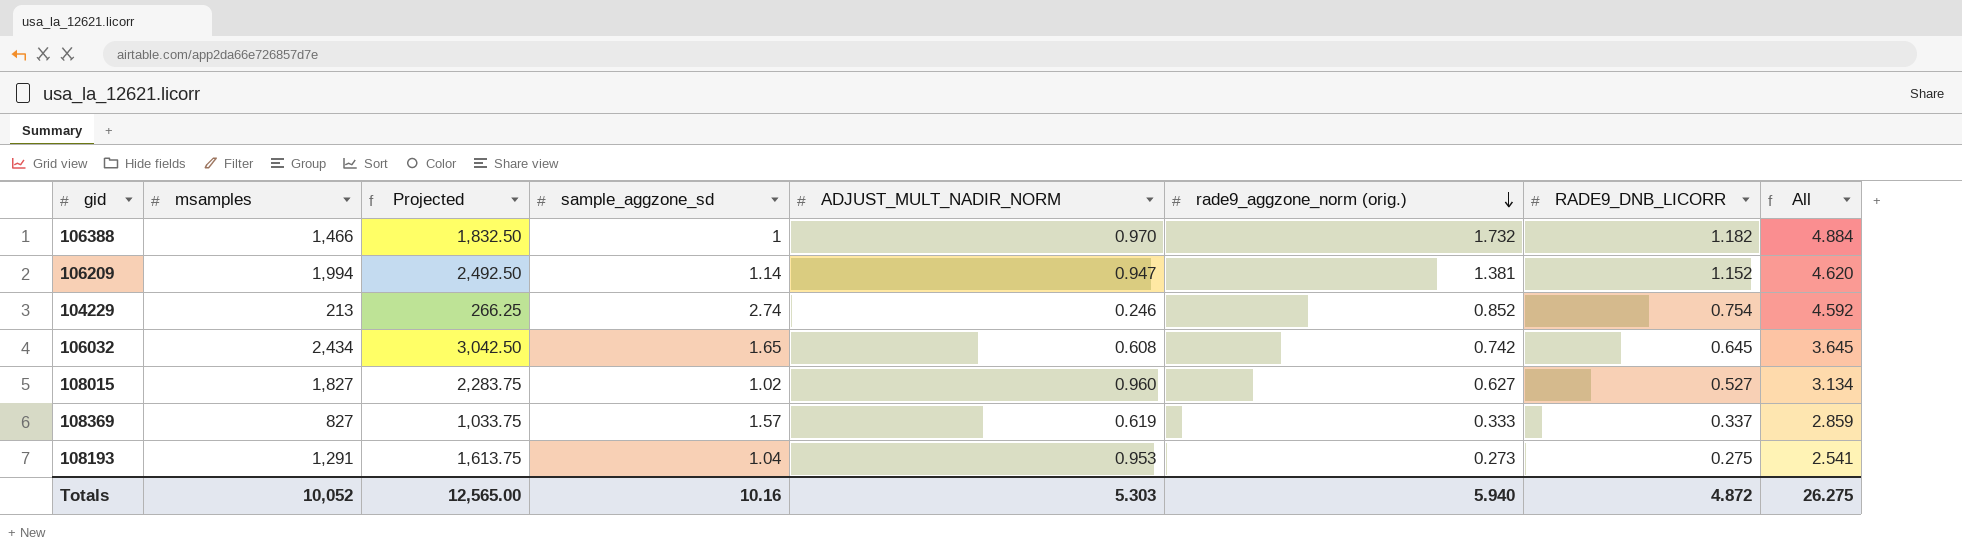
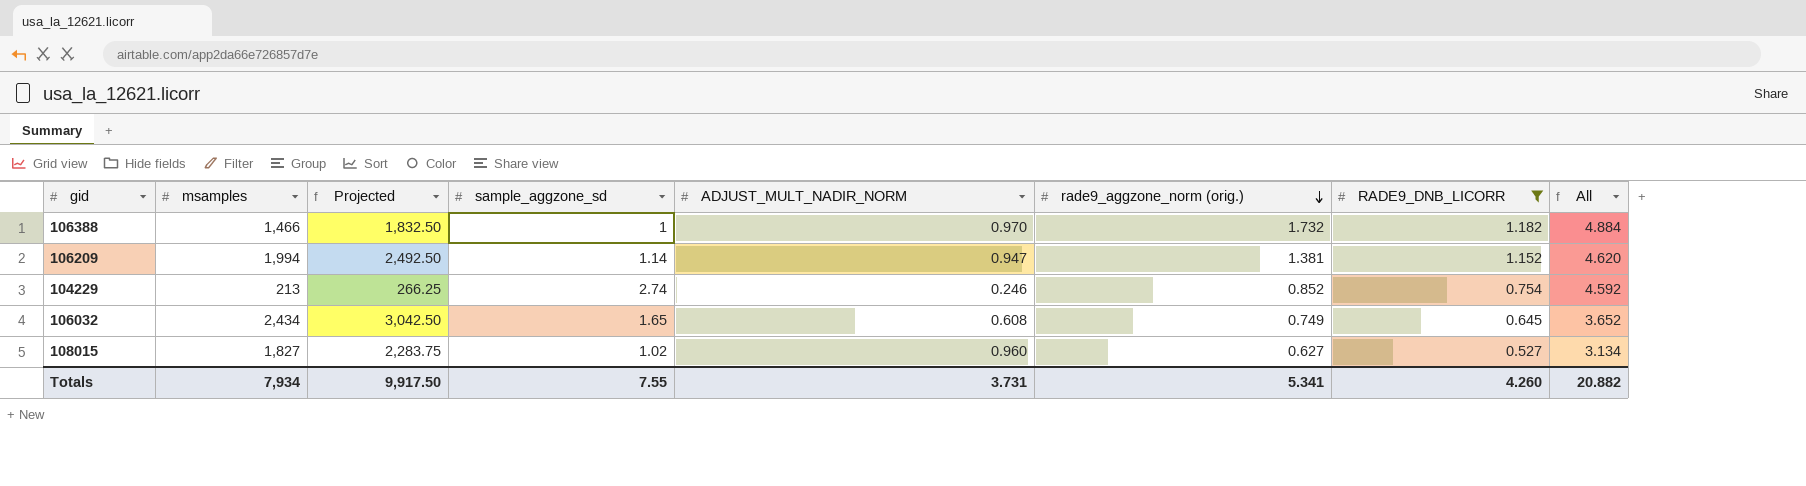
filter: none -> RADE9_DNB_LICORR >= 0.527
106032 | rade9_aggzone_norm (orig.): 0.742 -> 0.749
106032 | All: 3.645 -> 3.652
Totals | msamples: 10,052 -> 7,934
Totals | Projected: 12,565.00 -> 9,917.50
Totals | sample_aggzone_sd: 10.16 -> 7.55
Totals | ADJUST_MULT_NADIR_NORM: 5.303 -> 3.731
Totals | rade9_aggzone_norm (orig.): 5.940 -> 5.341
Totals | RADE9_DNB_LICORR: 4.872 -> 4.260
Totals | All: 26.275 -> 20.882

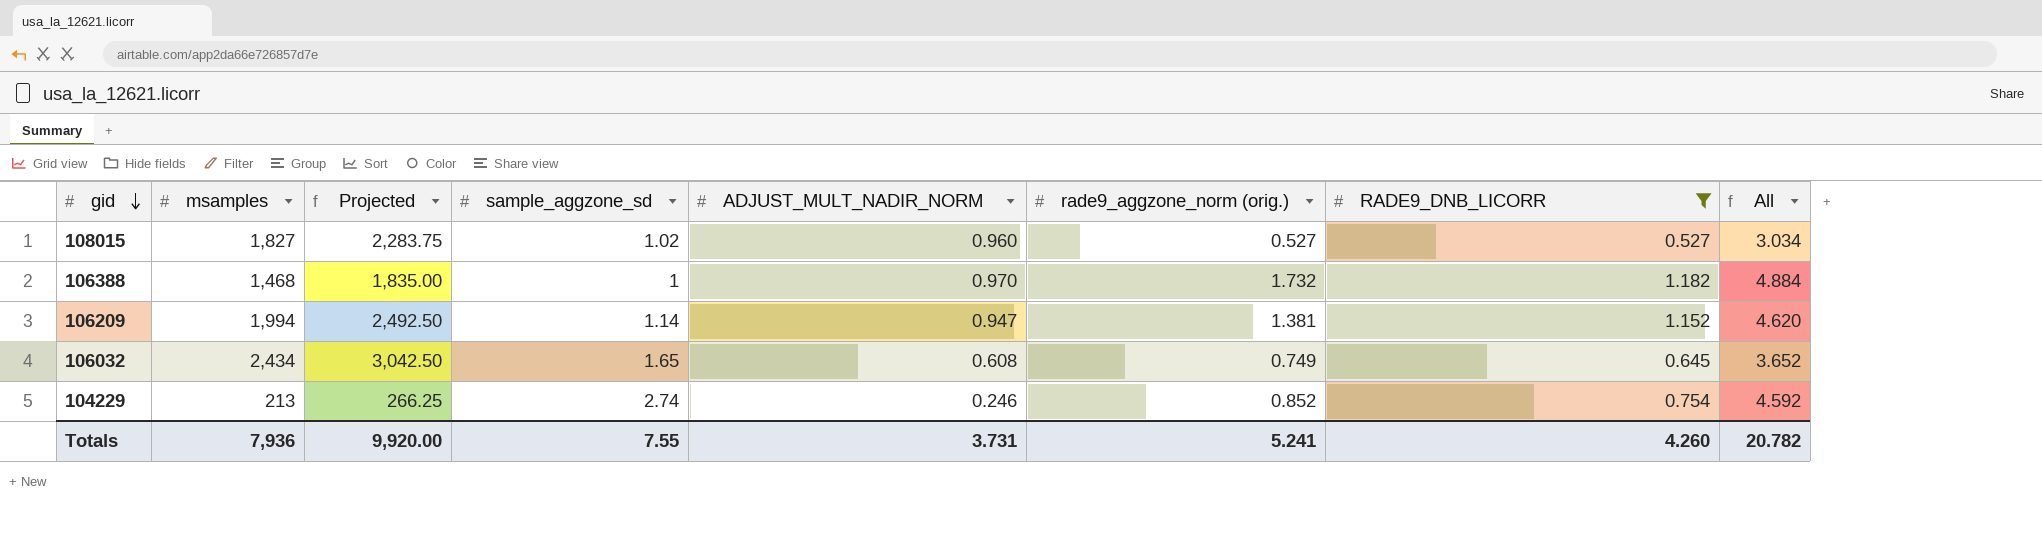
row order: rade9_aggzone_norm (orig.) descending -> gid descending
108015 | rade9_aggzone_norm (orig.): 0.627 -> 0.527
108015 | All: 3.134 -> 3.034
106388 | msamples: 1,466 -> 1,468
106388 | Projected: 1,832.50 -> 1,835.00
Totals | msamples: 7,934 -> 7,936
Totals | Projected: 9,917.50 -> 9,920.00
Totals | rade9_aggzone_norm (orig.): 5.341 -> 5.241
Totals | All: 20.882 -> 20.782

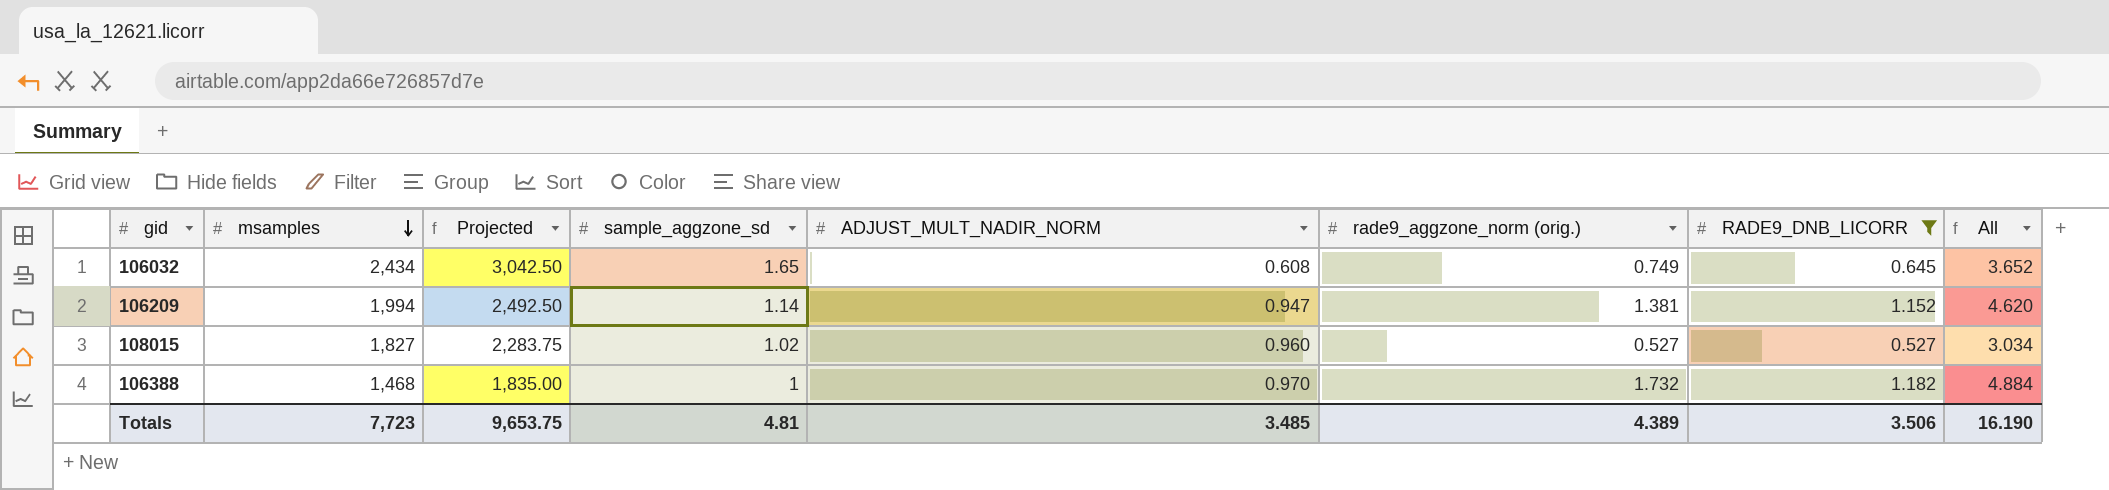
row order: gid descending -> msamples descending
row 104229: 213 | 266.25 | 2.74 | 0.246 | 0.852 | 0.754 | 4.592 -> none
Totals | msamples: 7,936 -> 7,723
Totals | Projected: 9,920.00 -> 9,653.75
Totals | sample_aggzone_sd: 7.55 -> 4.81
Totals | ADJUST_MULT_NADIR_NORM: 3.731 -> 3.485
Totals | rade9_aggzone_norm (orig.): 5.241 -> 4.389
Totals | RADE9_DNB_LICORR: 4.260 -> 3.506
Totals | All: 20.782 -> 16.190

